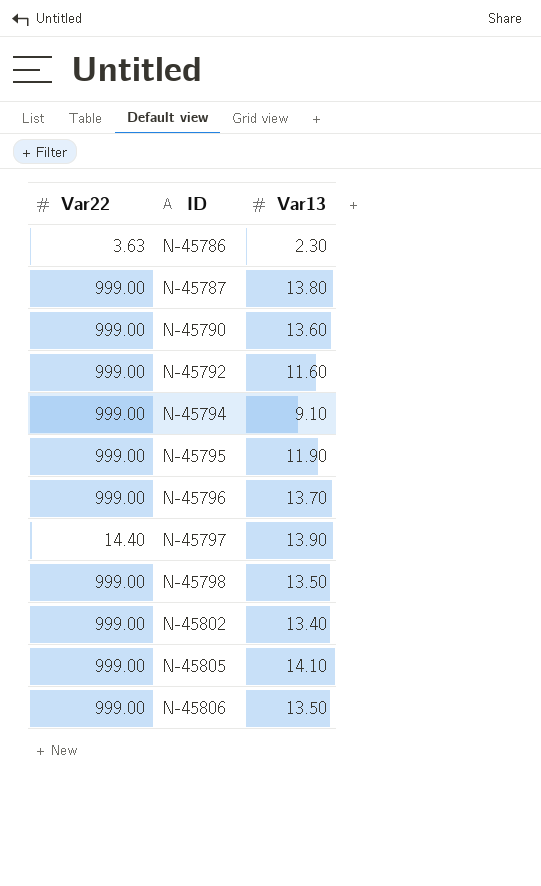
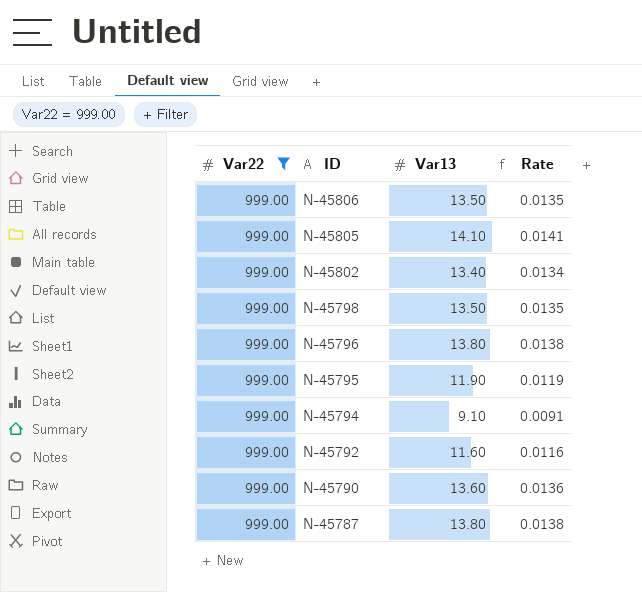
filter: none -> Var22 = 999.00
row order: ID ascending -> ID descending
column Rate | formula: none -> [Var13] / [Var22]
N-45796 | Var13: 13.70 -> 13.80

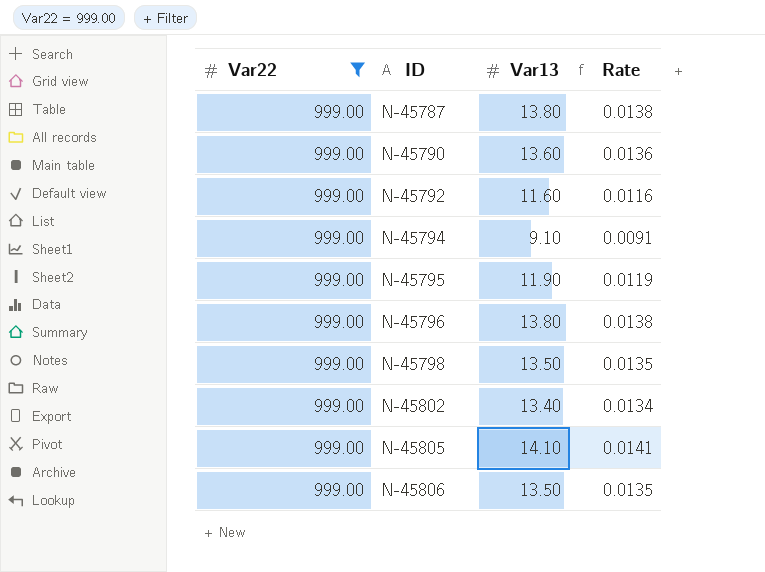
row order: ID descending -> ID ascending

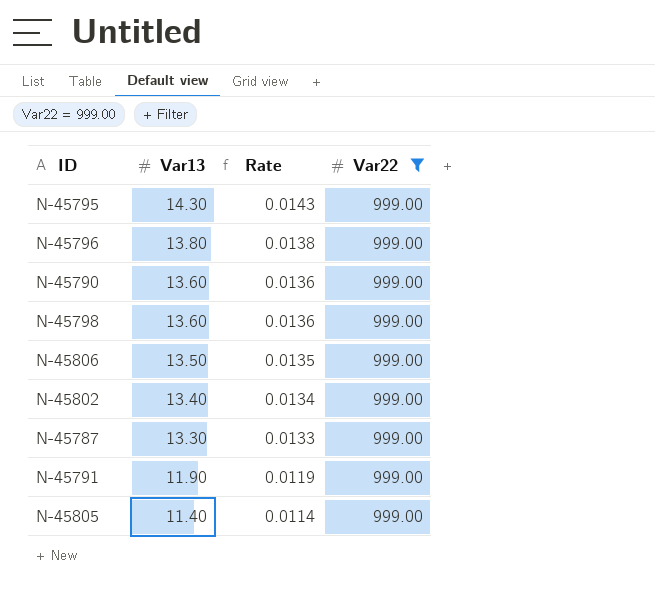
row order: ID ascending -> Var13 descending
column Var22 | position: 1 -> 4
row N-45792: 999.00 | 11.60 | 0.0116 -> none
row N-45794: 999.00 | 9.10 | 0.0091 -> none
N-45795 | Var13: 11.90 -> 14.30
N-45795 | Rate: 0.0119 -> 0.0143
N-45798 | Var13: 13.50 -> 13.60
N-45798 | Rate: 0.0135 -> 0.0136
N-45787 | Var13: 13.80 -> 13.30
N-45787 | Rate: 0.0138 -> 0.0133
row N-45791: none -> 11.90 | 0.0119 | 999.00
N-45805 | Var13: 14.10 -> 11.40
N-45805 | Rate: 0.0141 -> 0.0114

